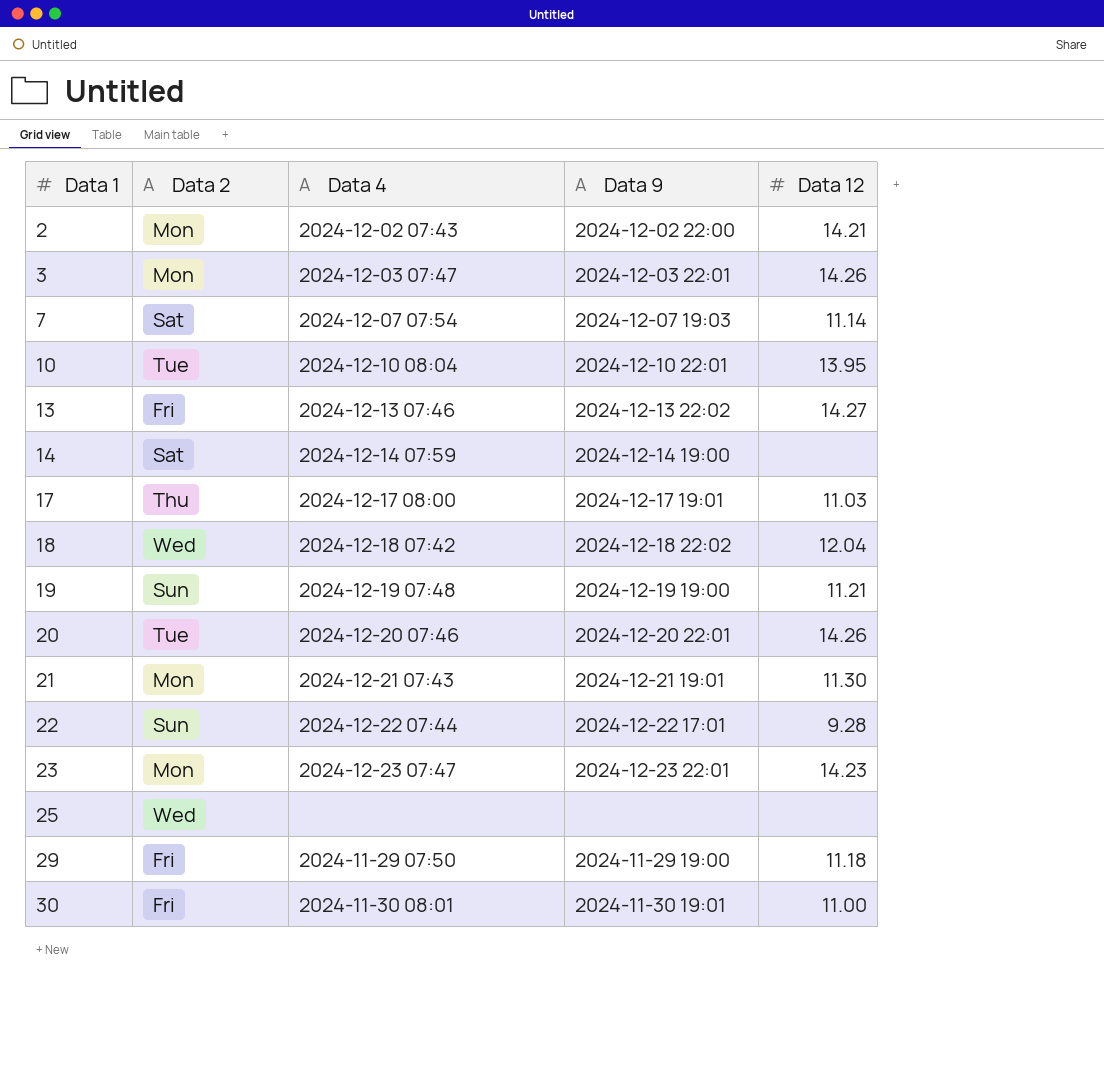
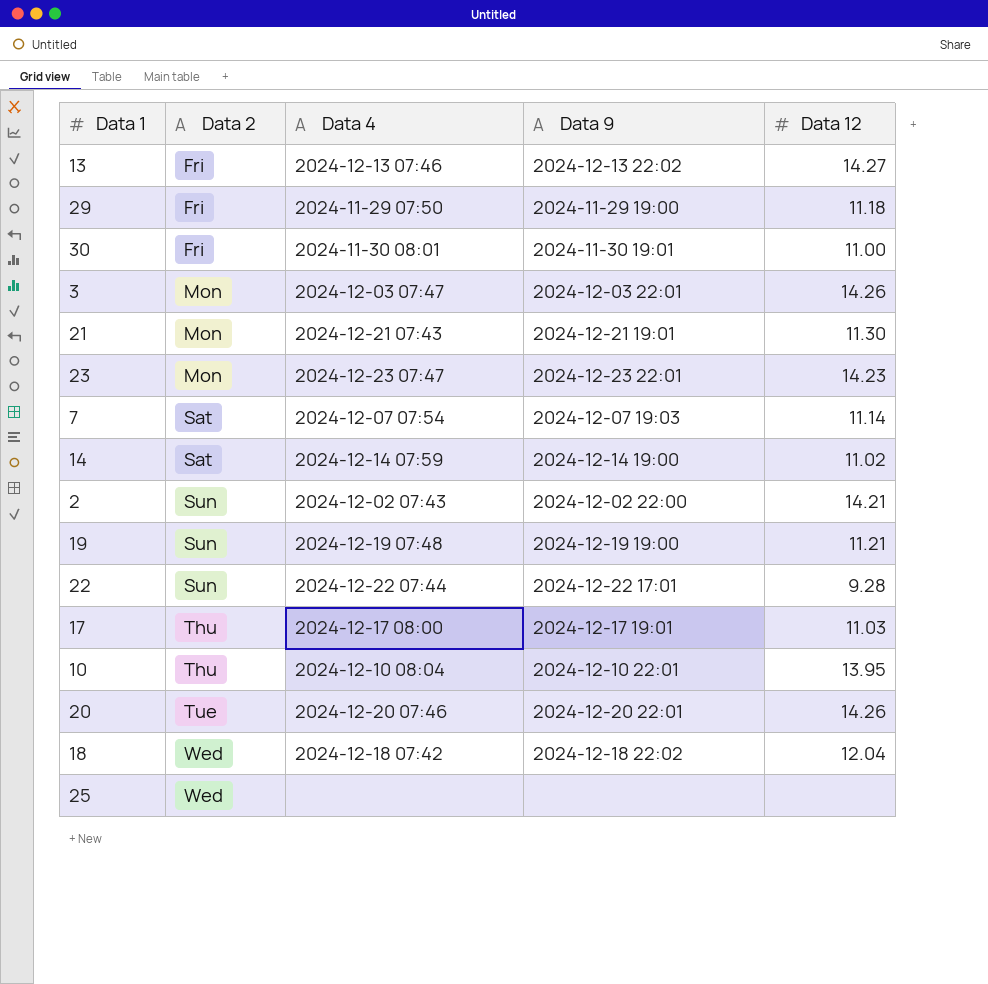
row order: Data 1 ascending -> Data 2 ascending
14 | Data 12: none -> 11.02
2 | Data 2: Mon -> Sun
10 | Data 2: Tue -> Thu

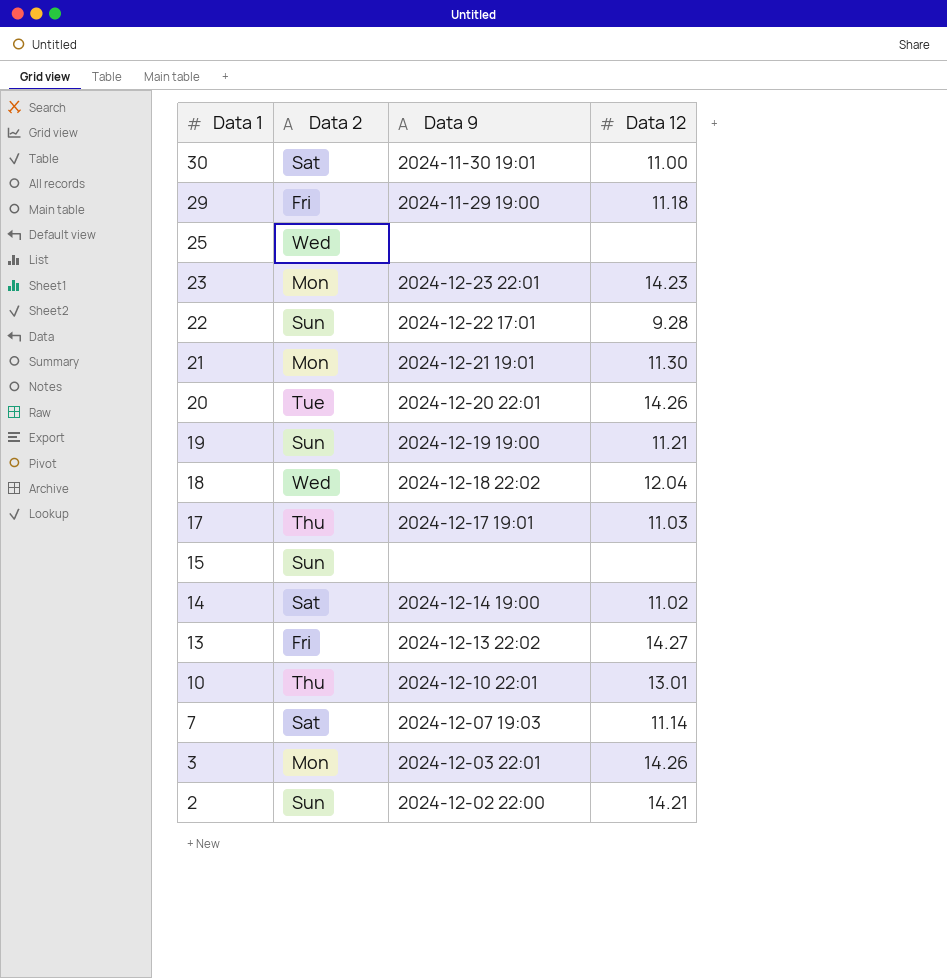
row order: Data 2 ascending -> Data 1 descending
column Data 4 | position: 3 -> none
30 | Data 2: Fri -> Sat
row 15: none -> Sun | none | none
10 | Data 12: 13.95 -> 13.01

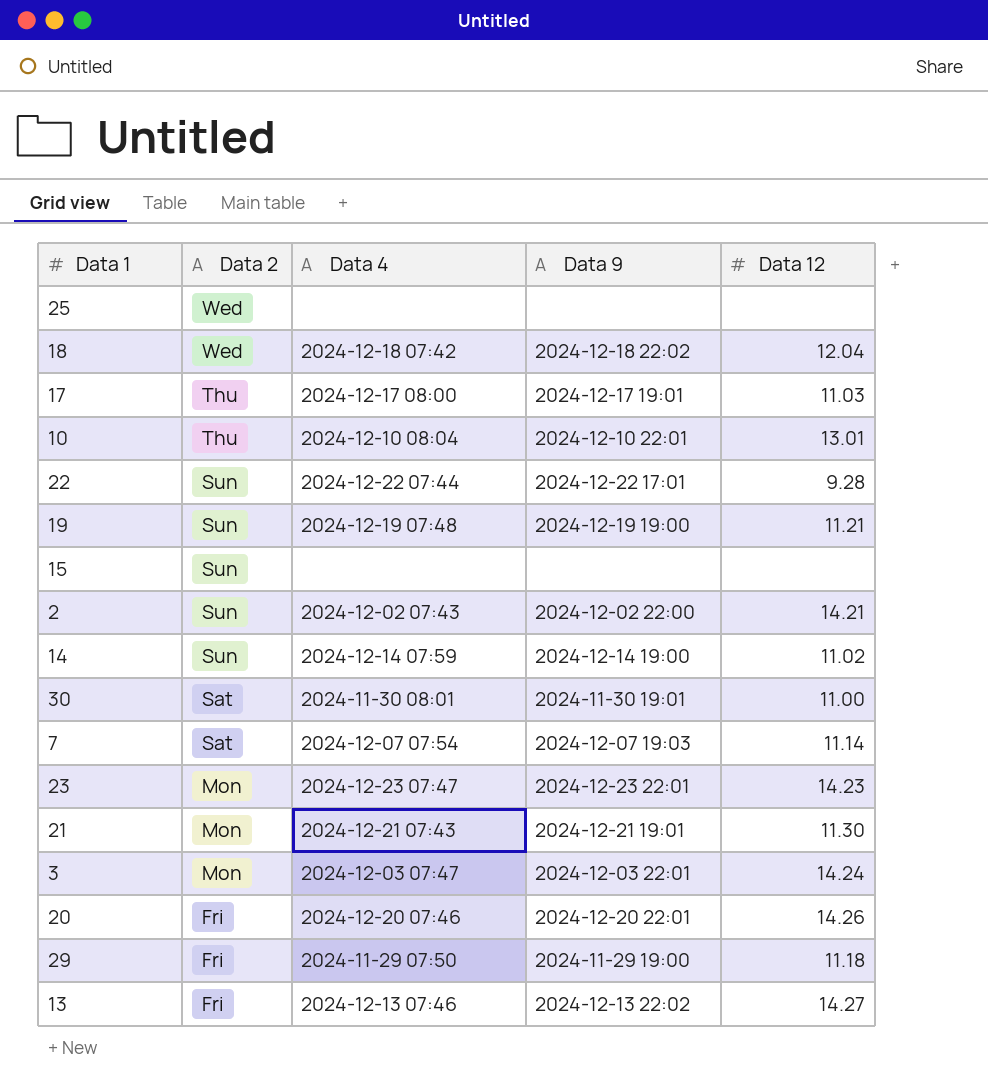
row order: Data 1 descending -> Data 2 descending
column Data 4 | position: none -> 3
14 | Data 2: Sat -> Sun
3 | Data 12: 14.26 -> 14.24
20 | Data 2: Tue -> Fri

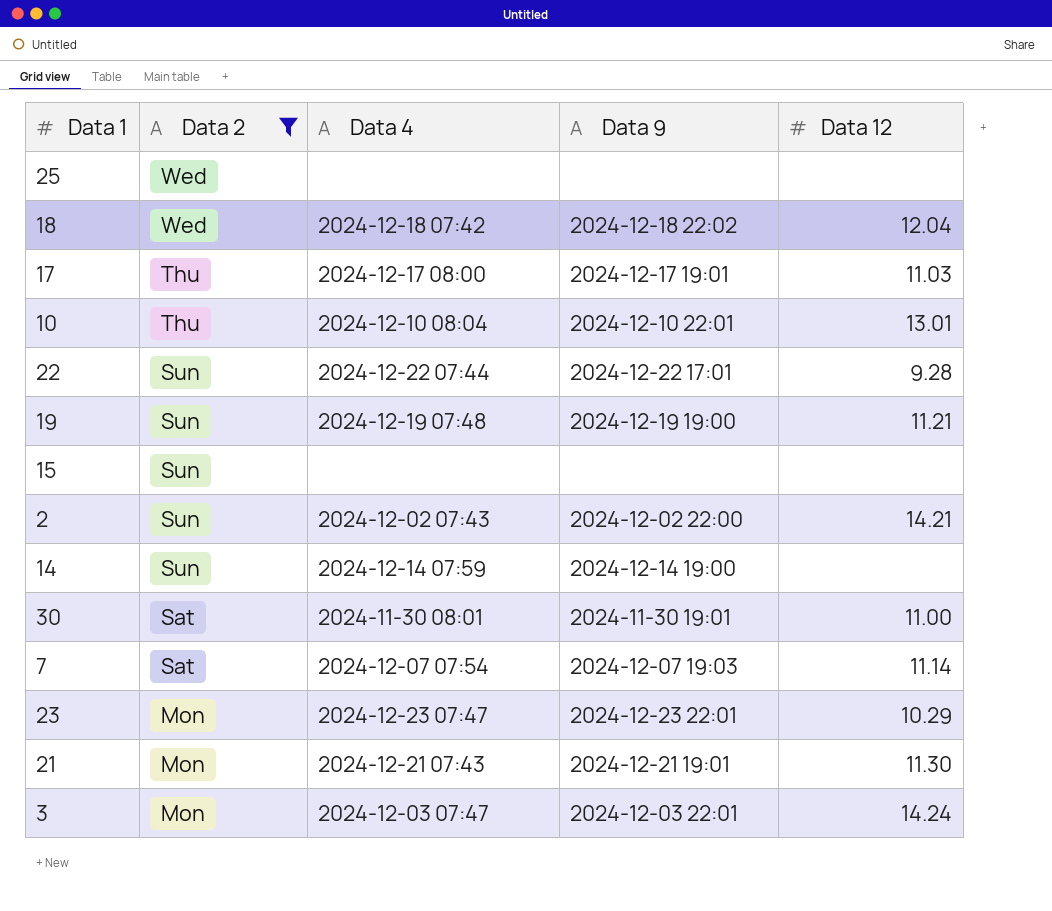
filter: none -> Data 2 != Fri
14 | Data 12: 11.02 -> none
23 | Data 12: 14.23 -> 10.29

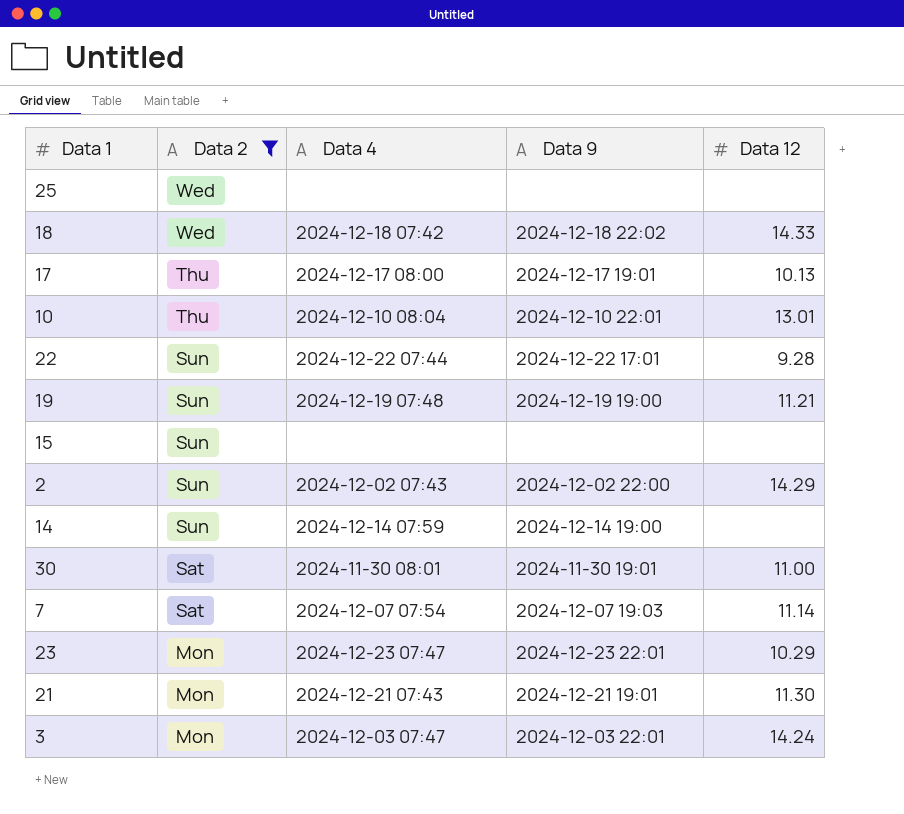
18 | Data 12: 12.04 -> 14.33
17 | Data 12: 11.03 -> 10.13
2 | Data 12: 14.21 -> 14.29

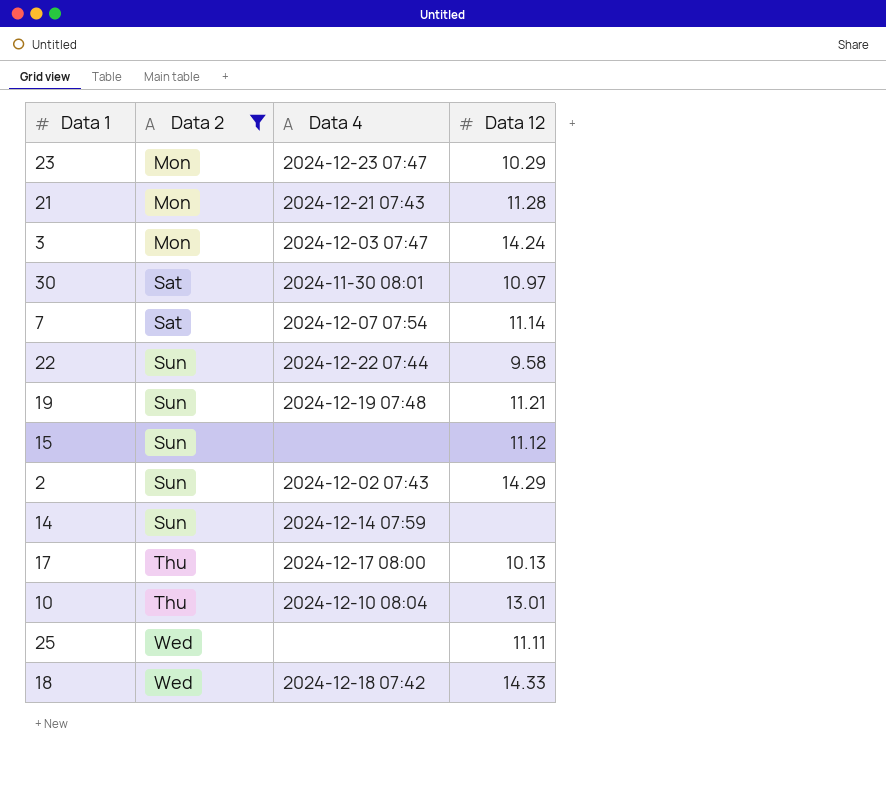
row order: Data 2 descending -> Data 2 ascending
column Data 9 | position: 4 -> none
21 | Data 12: 11.30 -> 11.28
30 | Data 12: 11.00 -> 10.97
22 | Data 12: 9.28 -> 9.58
15 | Data 12: none -> 11.12
25 | Data 12: none -> 11.11

